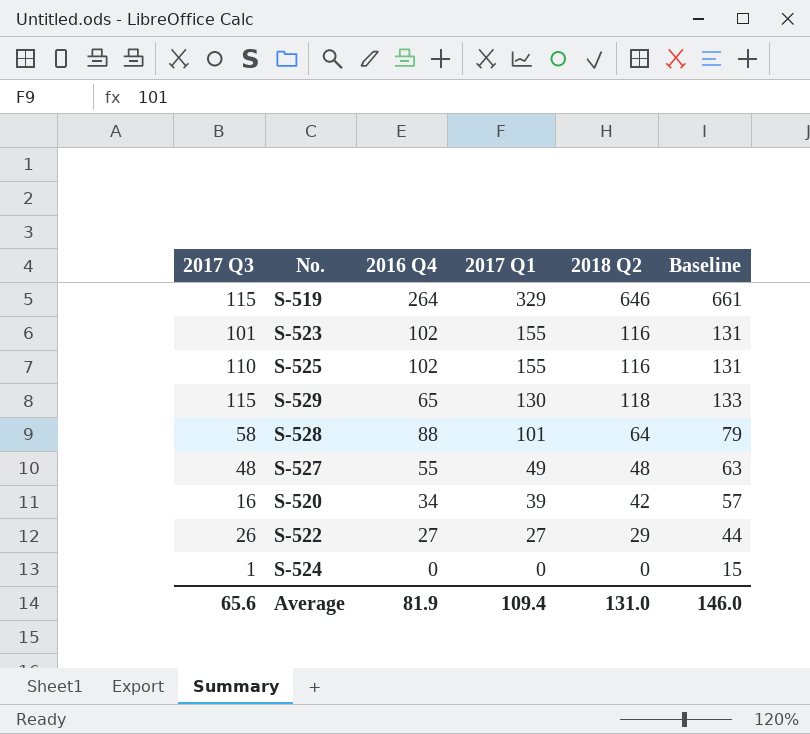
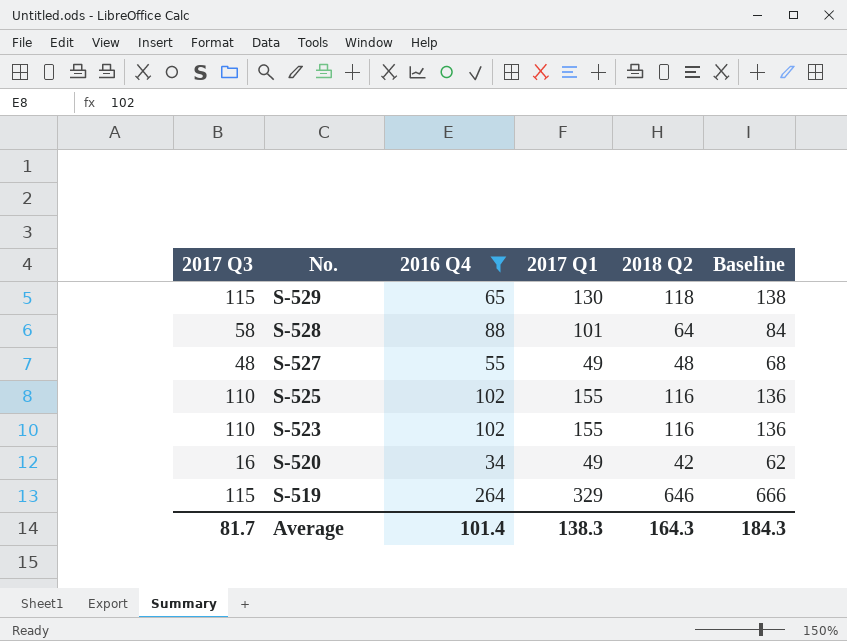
filter: none -> 2016 Q4 >= 34
row order: 2017 Q1 descending -> No. descending
column Baseline | formula: [2018 Q2] + 15 -> [2018 Q2] + 20
S-523 | 2017 Q3: 101 -> 110
S-520 | 2017 Q1: 39 -> 49
Average | 2017 Q3: 65.6 -> 81.7
Average | 2016 Q4: 81.9 -> 101.4
Average | 2017 Q1: 109.4 -> 138.3
Average | 2018 Q2: 131.0 -> 164.3
Average | Baseline: 146.0 -> 184.3

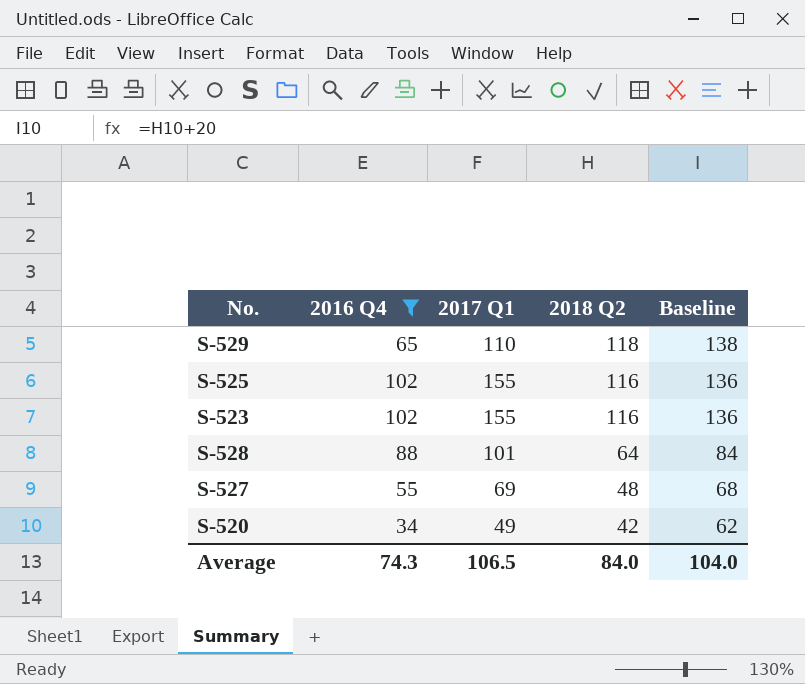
row order: No. descending -> 2018 Q2 descending
column 2017 Q3 | position: 1 -> none
row S-519: 115 | 264 | 329 | 646 | 666 -> none
S-529 | 2017 Q1: 130 -> 110
S-527 | 2017 Q1: 49 -> 69
Average | 2016 Q4: 101.4 -> 74.3
Average | 2017 Q1: 138.3 -> 106.5
Average | 2018 Q2: 164.3 -> 84.0
Average | Baseline: 184.3 -> 104.0

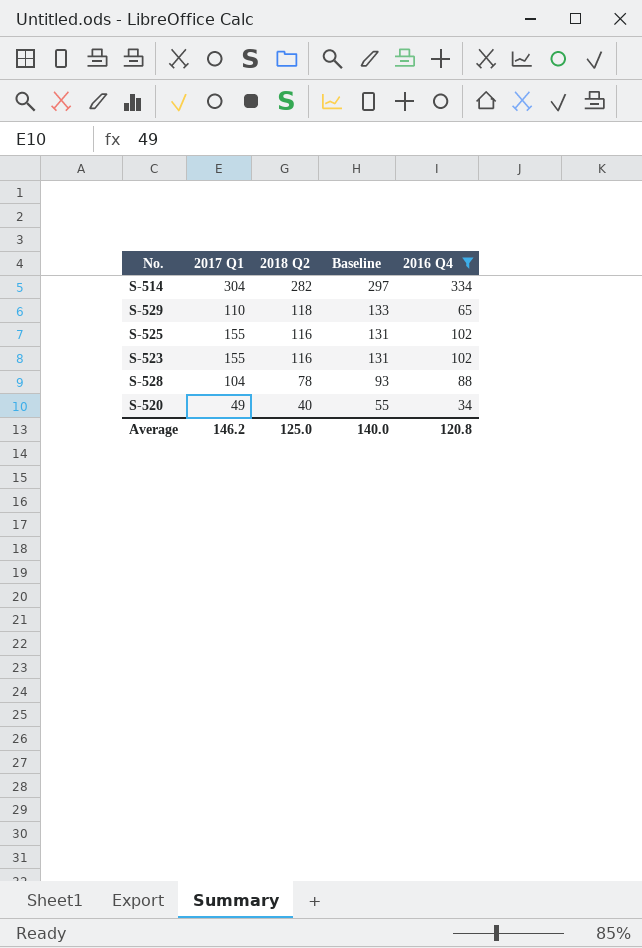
column Baseline | formula: [2018 Q2] + 20 -> [2018 Q2] + 15
column 2016 Q4 | position: 2 -> 5
row S-527: 55 | 69 | 48 | 68 -> none
row S-514: none -> 304 | 282 | 297 | 334
S-528 | 2017 Q1: 101 -> 104
S-528 | 2018 Q2: 64 -> 78
S-520 | 2018 Q2: 42 -> 40
Average | 2017 Q1: 106.5 -> 146.2
Average | 2018 Q2: 84.0 -> 125.0
Average | Baseline: 104.0 -> 140.0
Average | 2016 Q4: 74.3 -> 120.8

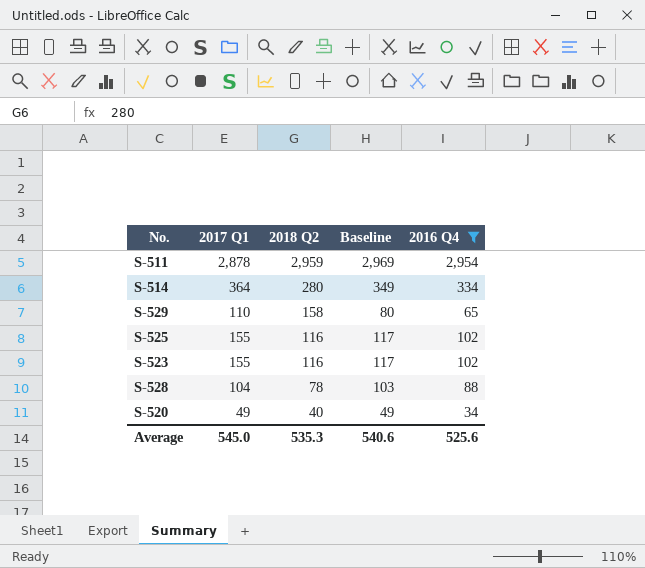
column Baseline | formula: [2018 Q2] + 15 -> [2016 Q4] + 15
row S-511: none -> 2,878 | 2,959 | 2,969 | 2,954
S-514 | 2017 Q1: 304 -> 364
S-514 | 2018 Q2: 282 -> 280
S-529 | 2018 Q2: 118 -> 158
Average | 2017 Q1: 146.2 -> 545.0
Average | 2018 Q2: 125.0 -> 535.3
Average | Baseline: 140.0 -> 540.6
Average | 2016 Q4: 120.8 -> 525.6

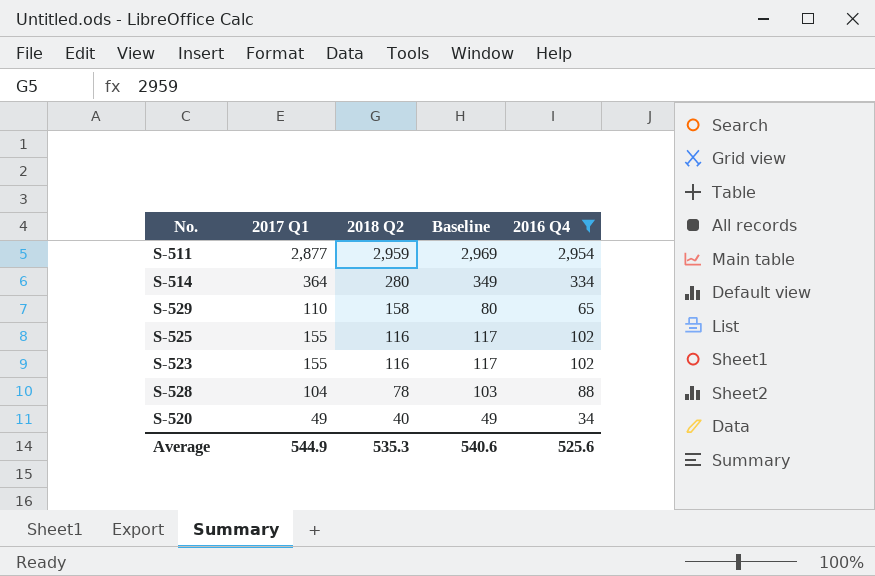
S-511 | 2017 Q1: 2,878 -> 2,877
Average | 2017 Q1: 545.0 -> 544.9

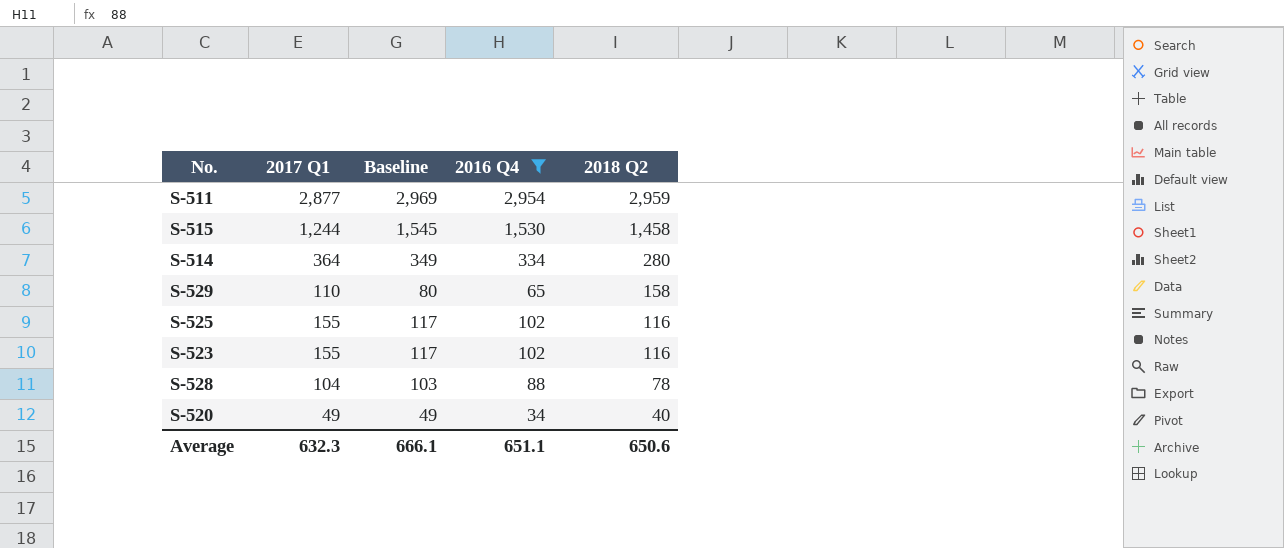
column 2018 Q2 | position: 3 -> 5
row S-515: none -> 1,244 | 1,545 | 1,530 | 1,458
Average | 2017 Q1: 544.9 -> 632.3
Average | Baseline: 540.6 -> 666.1
Average | 2016 Q4: 525.6 -> 651.1
Average | 2018 Q2: 535.3 -> 650.6

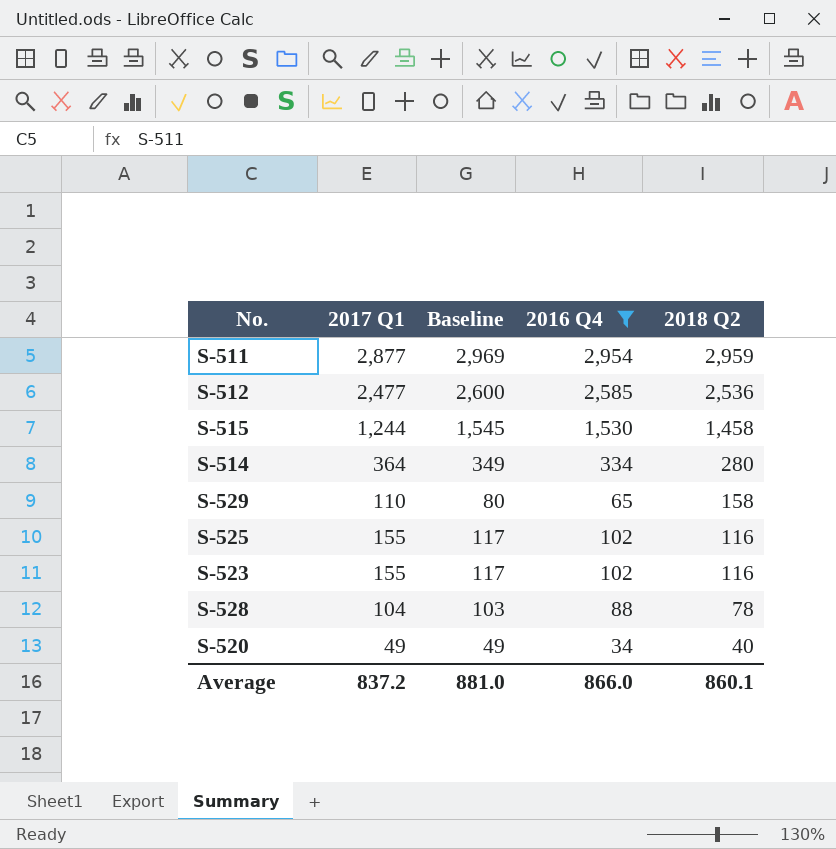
row S-512: none -> 2,477 | 2,600 | 2,585 | 2,536
Average | 2017 Q1: 632.3 -> 837.2
Average | Baseline: 666.1 -> 881.0
Average | 2016 Q4: 651.1 -> 866.0
Average | 2018 Q2: 650.6 -> 860.1

